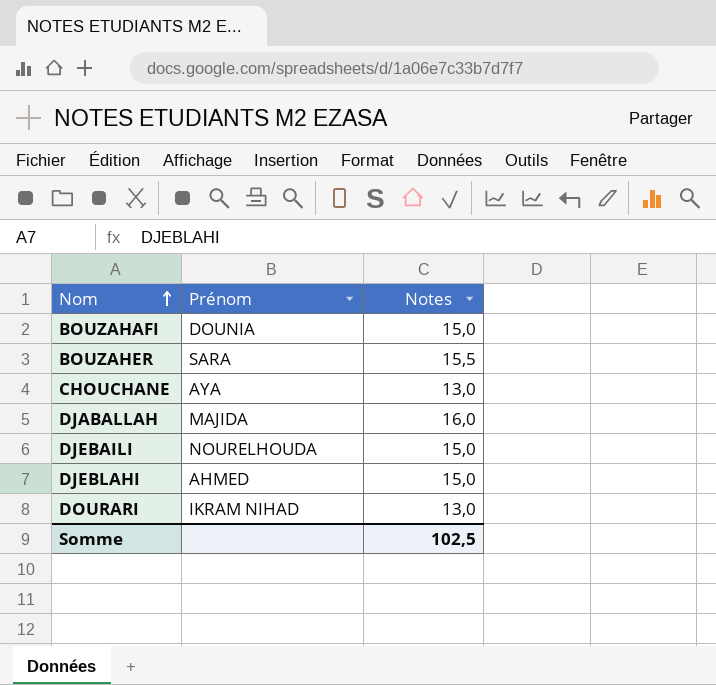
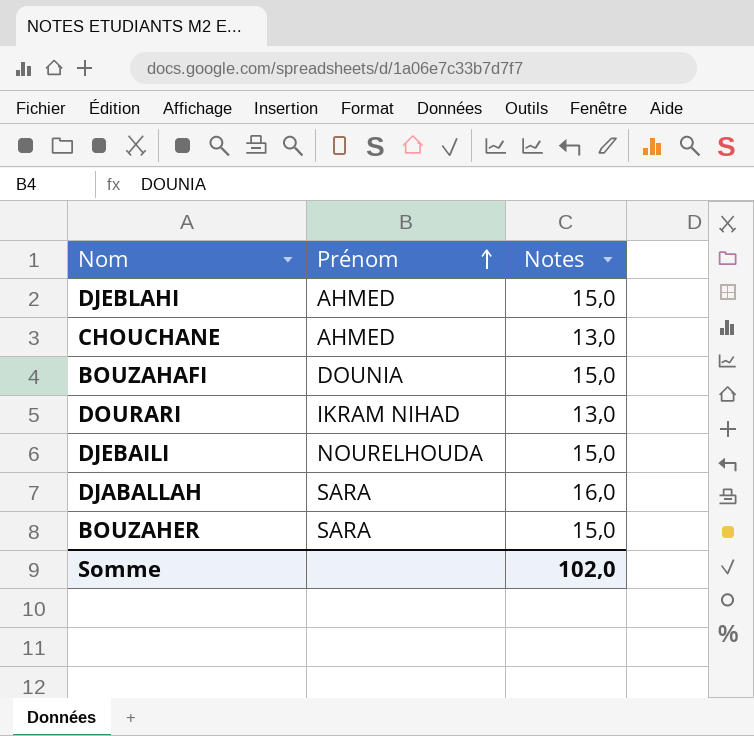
row order: Nom ascending -> Prénom ascending
CHOUCHANE | Prénom: AYA -> AHMED
DJABALLAH | Prénom: MAJIDA -> SARA
BOUZAHER | Notes: 15,5 -> 15,0
Somme | Notes: 102,5 -> 102,0

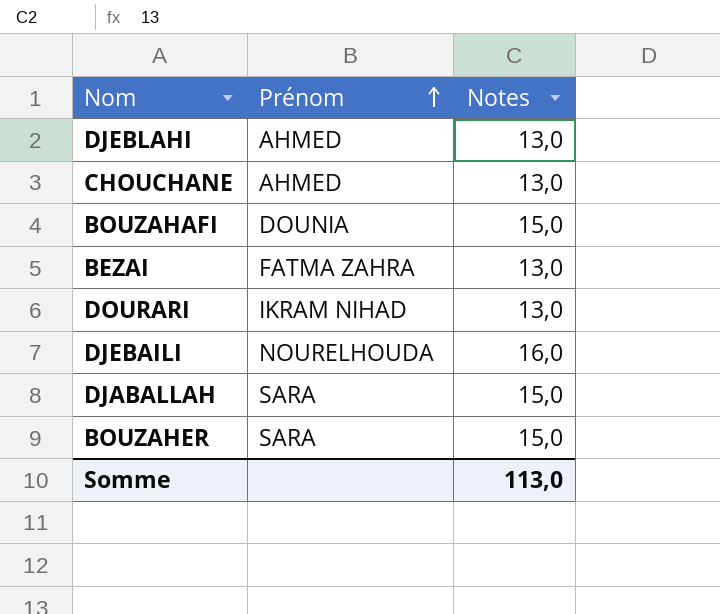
DJEBLAHI | Notes: 15,0 -> 13,0
row BEZAI: none -> FATMA ZAHRA | 13,0
DJEBAILI | Notes: 15,0 -> 16,0
DJABALLAH | Notes: 16,0 -> 15,0
Somme | Notes: 102,0 -> 113,0

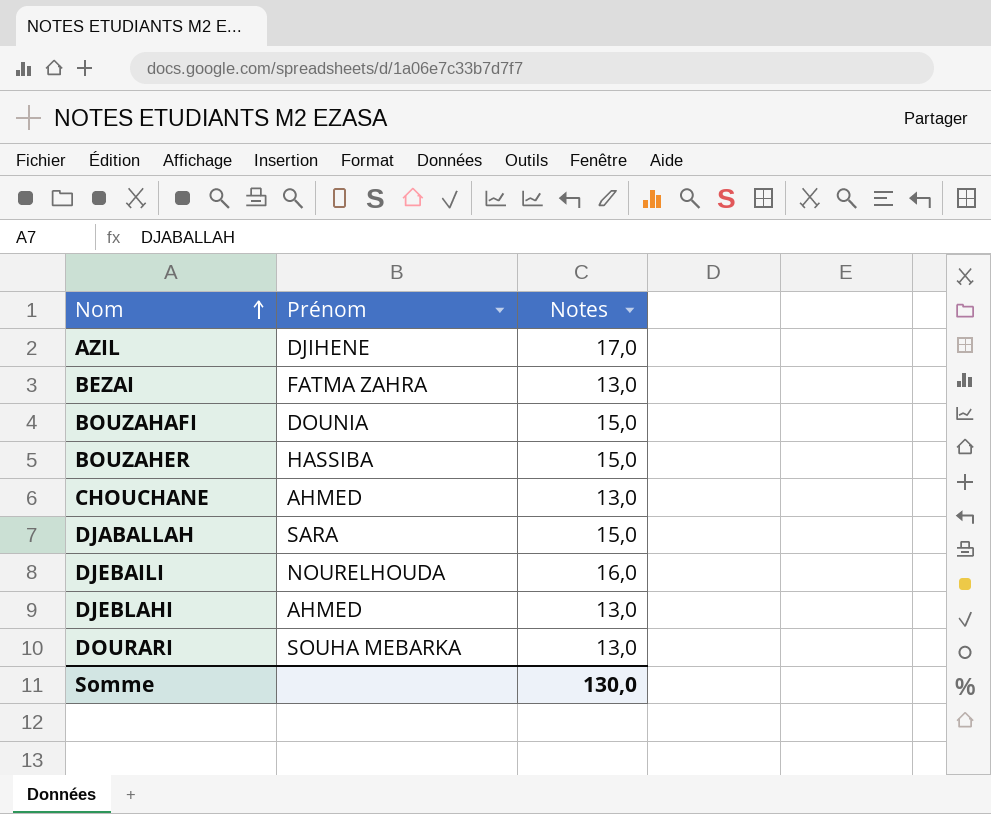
row order: Prénom ascending -> Nom ascending
row AZIL: none -> DJIHENE | 17,0
BOUZAHER | Prénom: SARA -> HASSIBA
DOURARI | Prénom: IKRAM NIHAD -> SOUHA MEBARKA
Somme | Notes: 113,0 -> 130,0

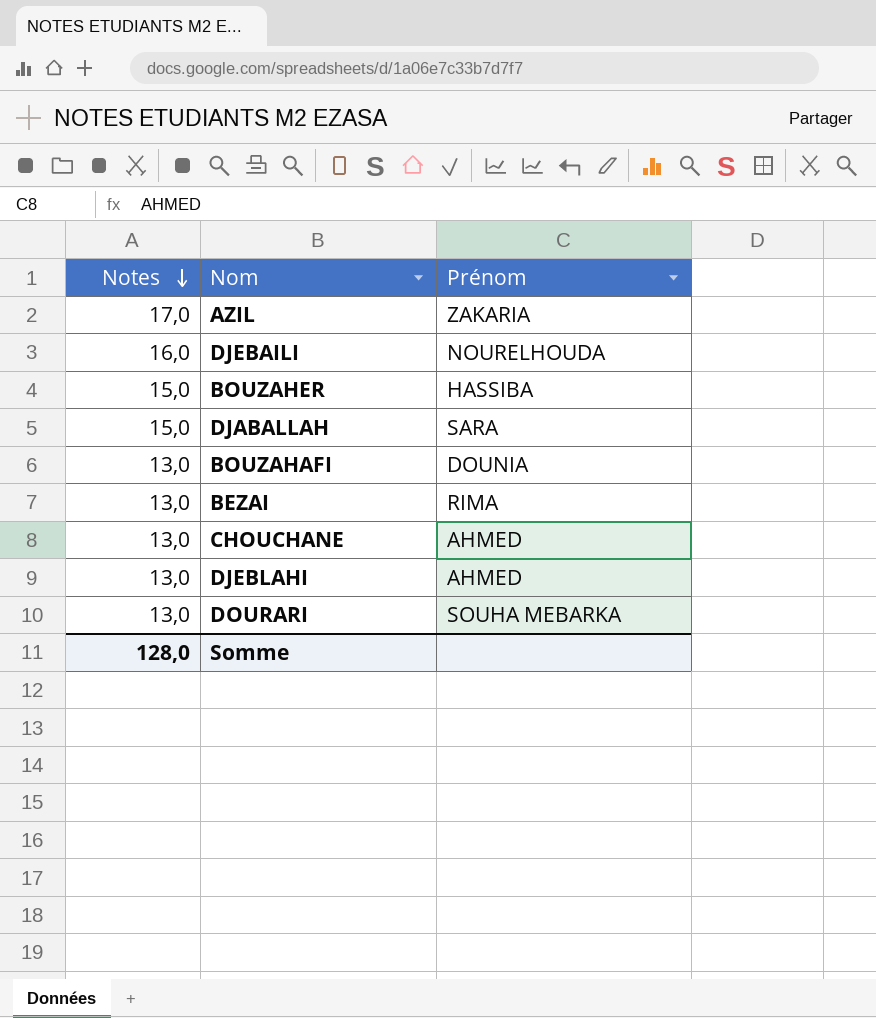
row order: Nom ascending -> Notes descending
column Notes | position: 3 -> 1
AZIL | Prénom: DJIHENE -> ZAKARIA
BOUZAHAFI | Notes: 15,0 -> 13,0
BEZAI | Prénom: FATMA ZAHRA -> RIMA
Somme | Notes: 130,0 -> 128,0

